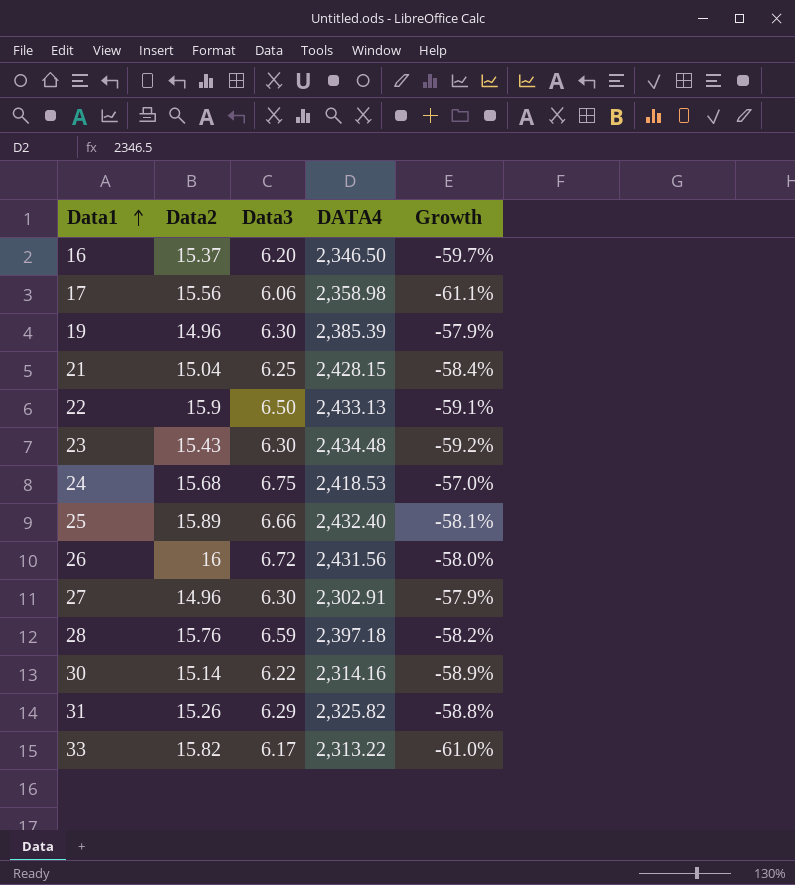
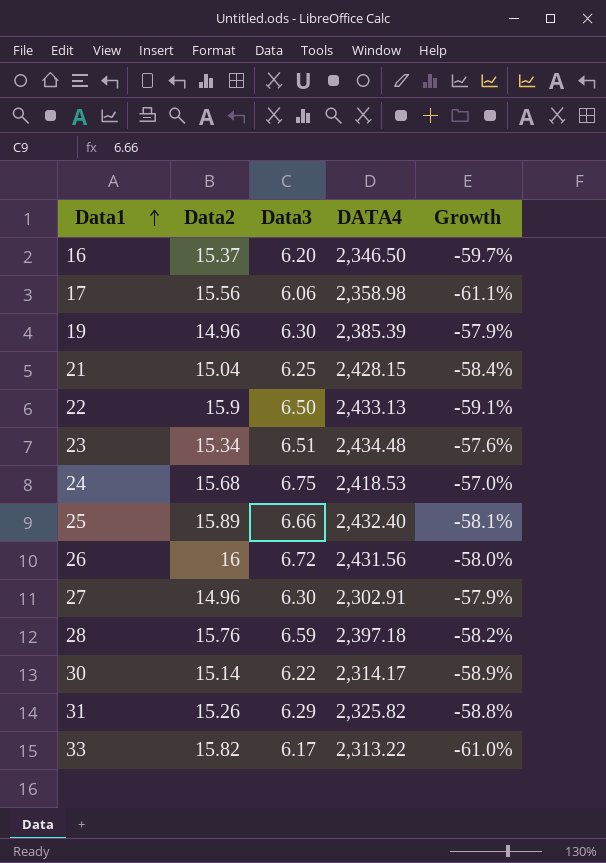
23 | Data2: 15.43 -> 15.34
23 | Data3: 6.30 -> 6.51
23 | Growth: -59.2% -> -57.6%
30 | DATA4: 2,314.16 -> 2,314.17

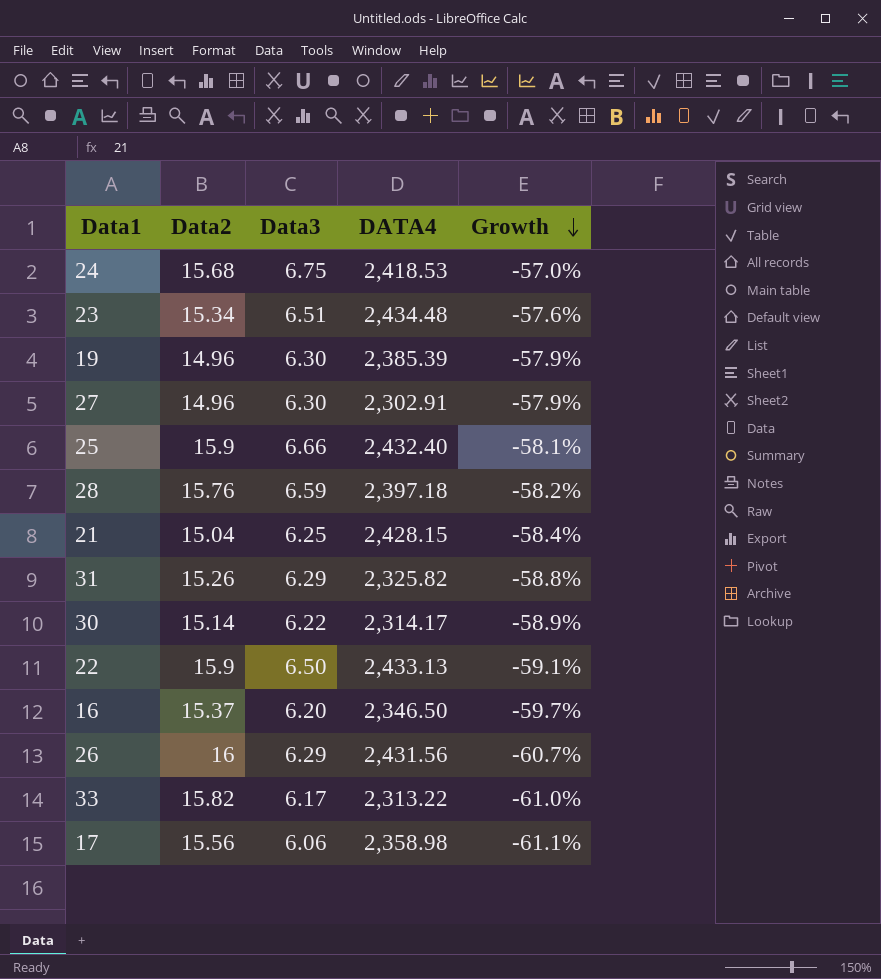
row order: Data1 ascending -> Growth descending
25 | Data2: 15.89 -> 15.9
26 | Data3: 6.72 -> 6.29
26 | Growth: -58.0% -> -60.7%

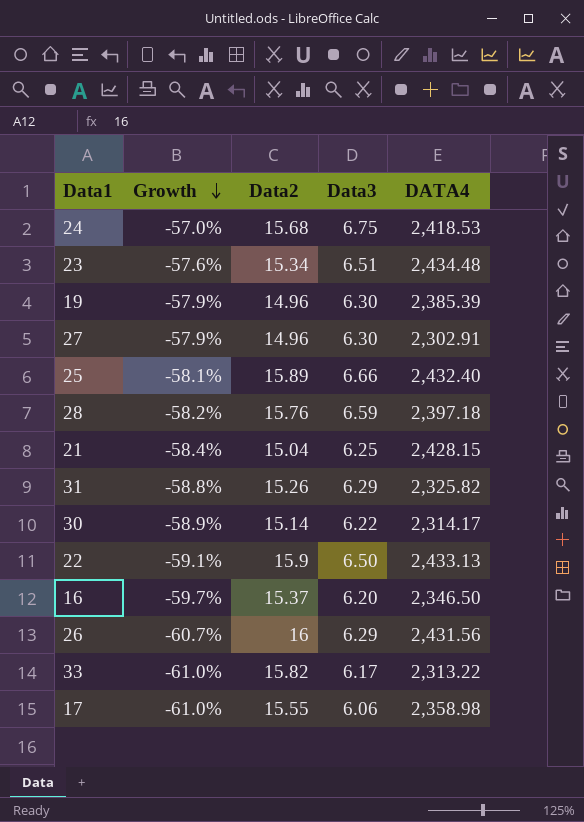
column Growth | position: 5 -> 2
25 | Data2: 15.9 -> 15.89
17 | Growth: -61.1% -> -61.0%
17 | Data2: 15.56 -> 15.55

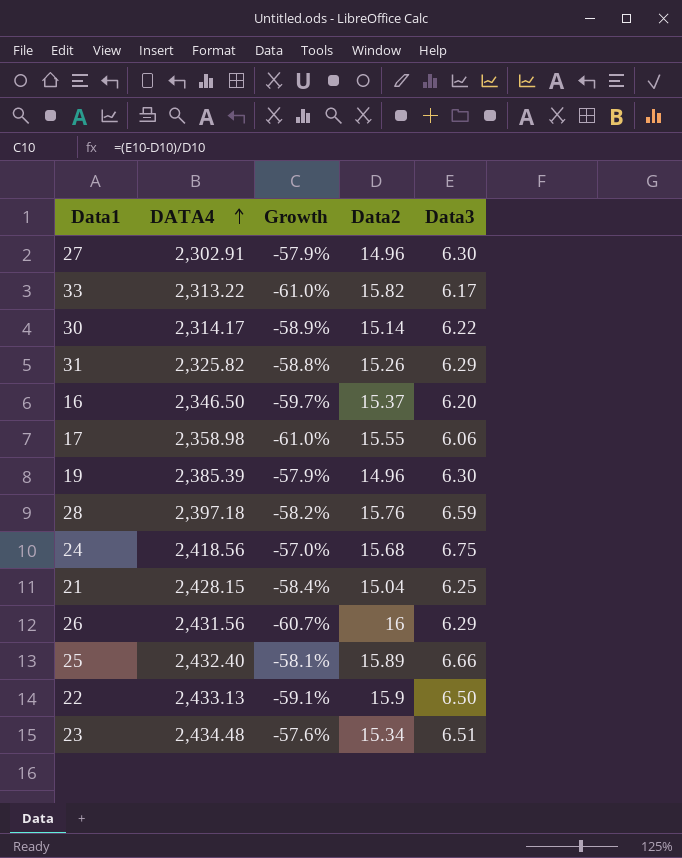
row order: Growth descending -> DATA4 ascending
column DATA4 | position: 5 -> 2
24 | DATA4: 2,418.53 -> 2,418.56

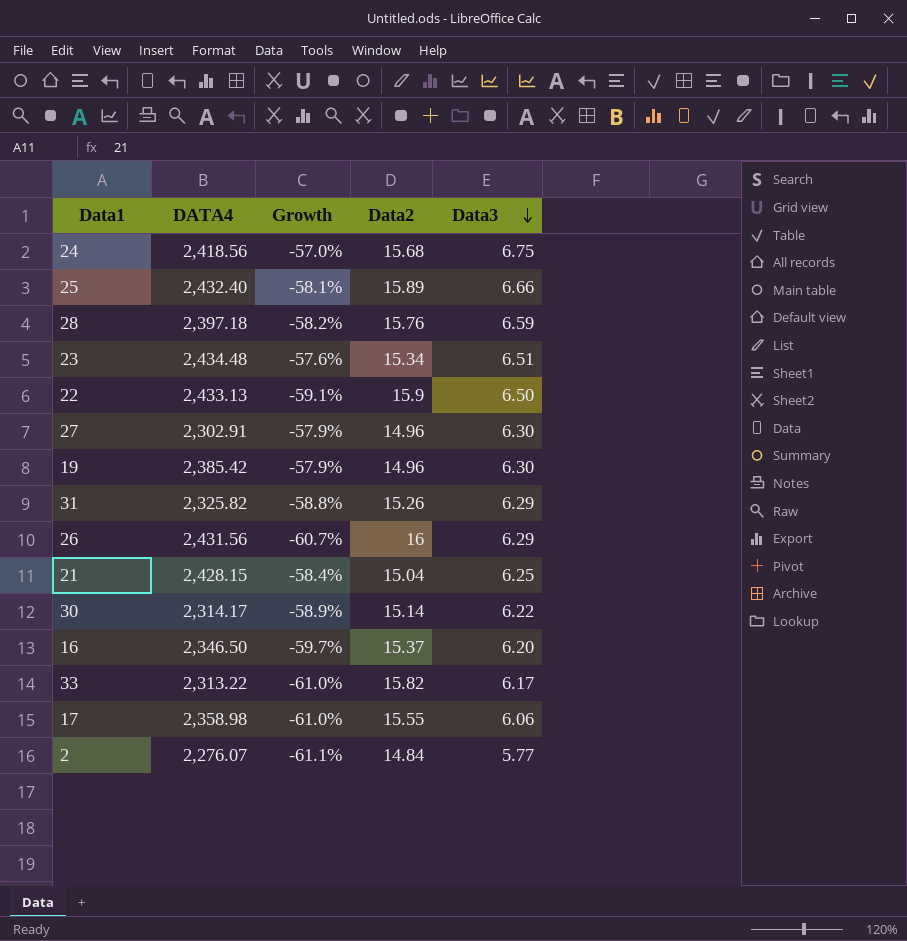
row order: DATA4 ascending -> Data3 descending
19 | DATA4: 2,385.39 -> 2,385.42
row 2: none -> 2,276.07 | -61.1% | 14.84 | 5.77

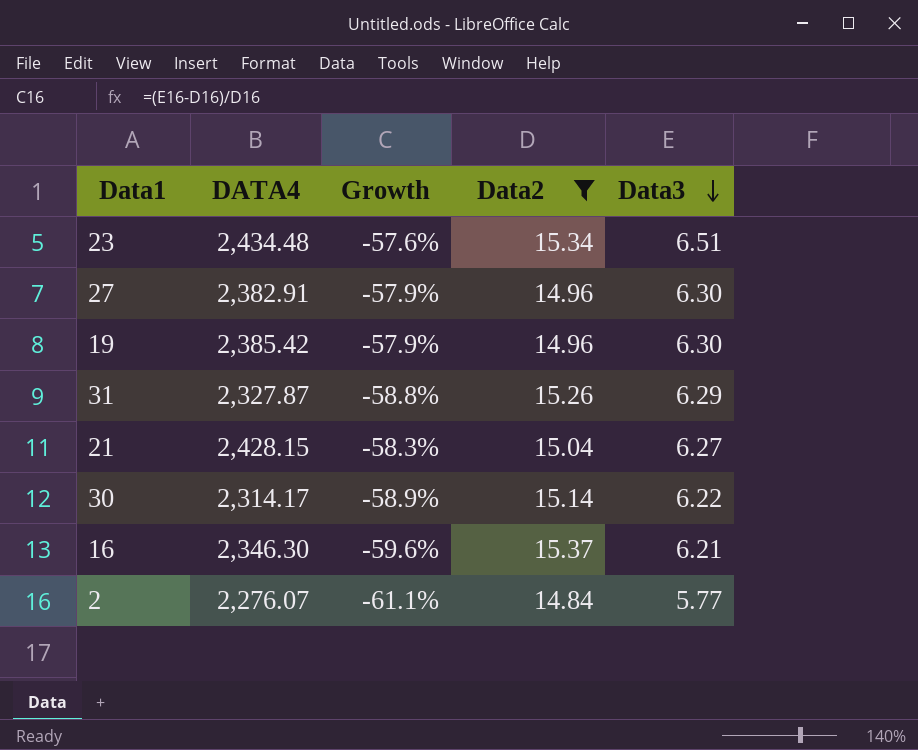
filter: none -> Data2 <= 15.37
27 | DATA4: 2,302.91 -> 2,382.91
31 | DATA4: 2,325.82 -> 2,327.87
21 | Growth: -58.4% -> -58.3%
21 | Data3: 6.25 -> 6.27
16 | DATA4: 2,346.50 -> 2,346.30
16 | Growth: -59.7% -> -59.6%
16 | Data3: 6.20 -> 6.21

